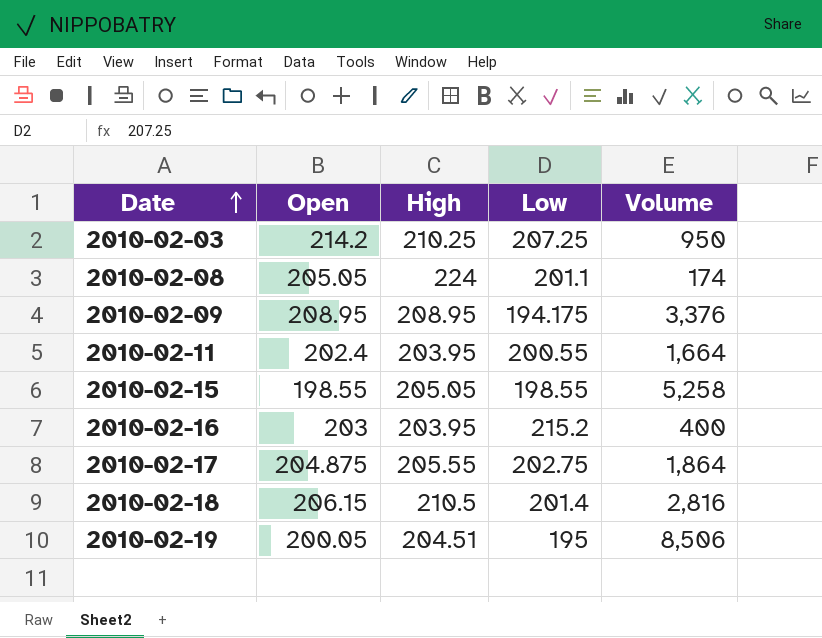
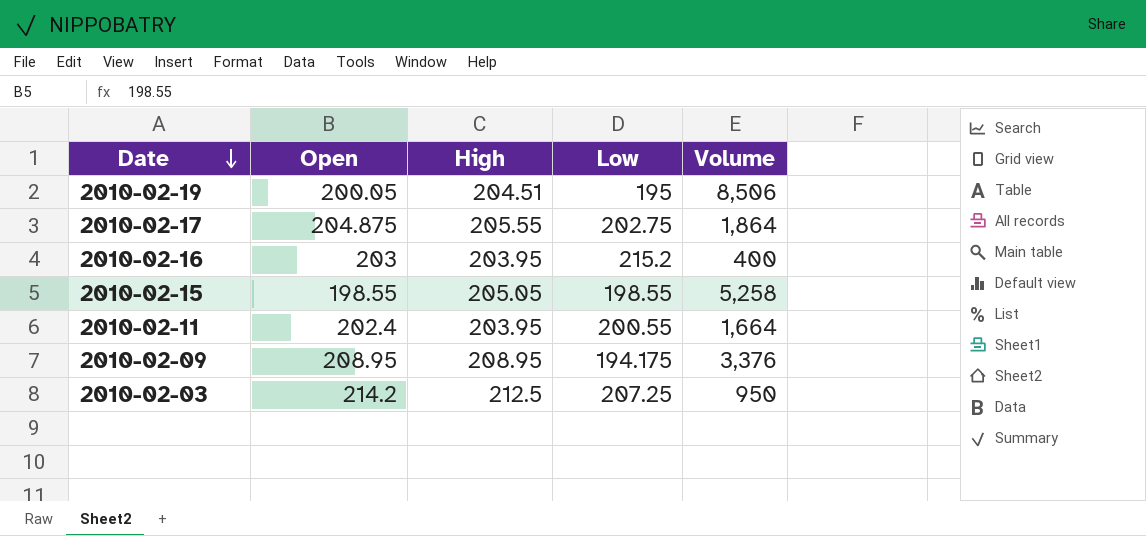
row order: Date ascending -> Date descending
row 2010-02-08: 205.05 | 224 | 201.1 | 174 -> none
row 2010-02-18: 206.15 | 210.5 | 201.4 | 2,816 -> none
2010-02-03 | High: 210.25 -> 212.5

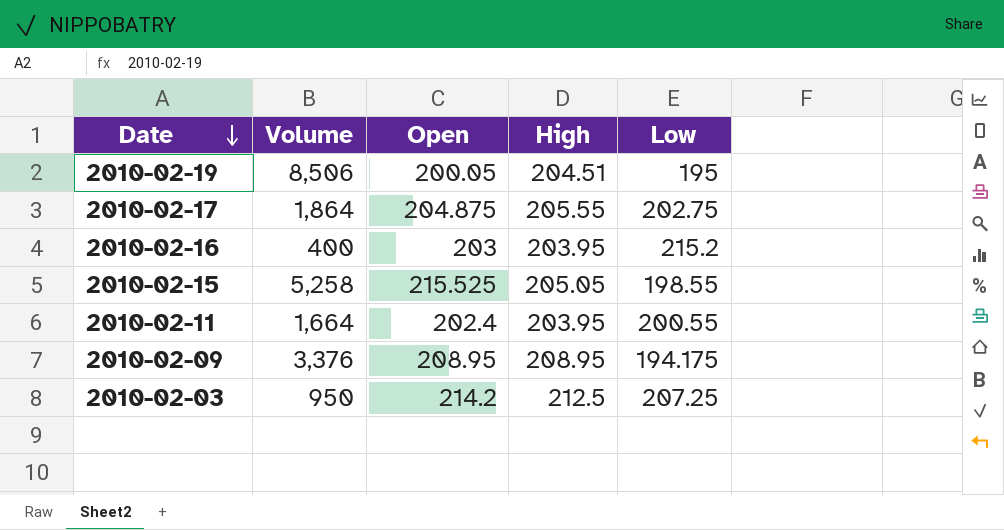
column Volume | position: 5 -> 2
2010-02-15 | Open: 198.55 -> 215.525

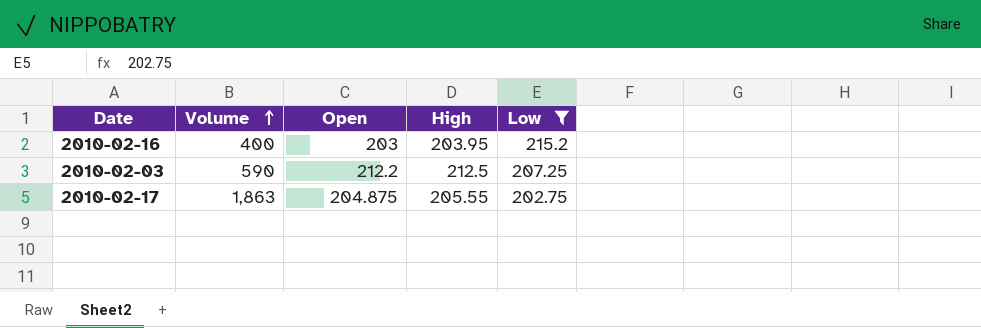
filter: none -> Low >= 202.75
row order: Date descending -> Volume ascending
2010-02-03 | Volume: 950 -> 590
2010-02-03 | Open: 214.2 -> 212.2
2010-02-17 | Volume: 1,864 -> 1,863

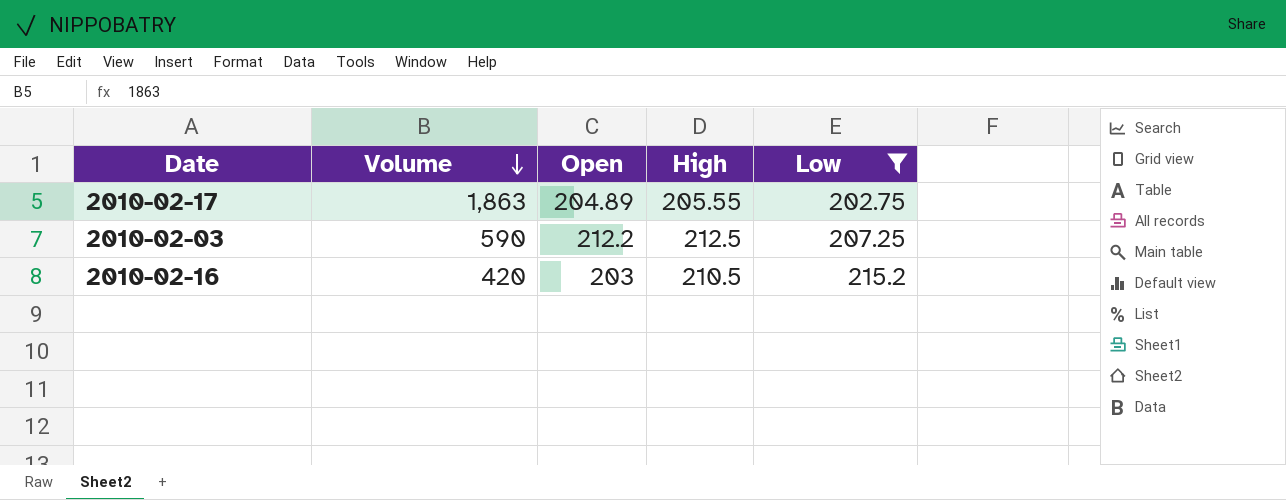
row order: Volume ascending -> Volume descending
2010-02-17 | Open: 204.875 -> 204.89
2010-02-16 | Volume: 400 -> 420
2010-02-16 | High: 203.95 -> 210.5

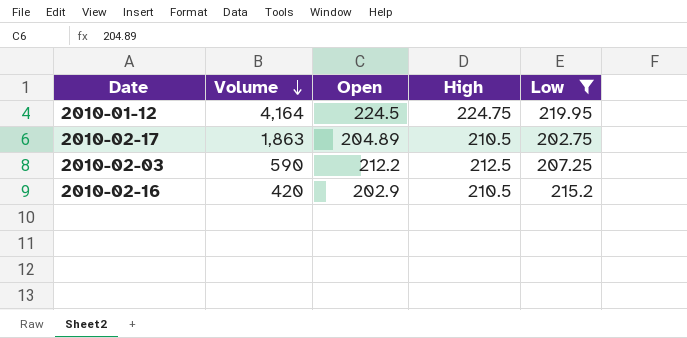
row 2010-01-12: none -> 4,164 | 224.5 | 224.75 | 219.95
2010-02-17 | High: 205.55 -> 210.5
2010-02-16 | Open: 203 -> 202.9

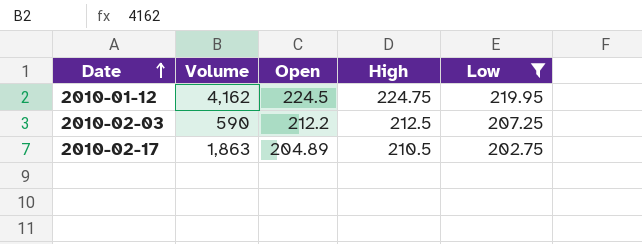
row order: Volume descending -> Date ascending
row 2010-02-16: 420 | 202.9 | 210.5 | 215.2 -> none
2010-01-12 | Volume: 4,164 -> 4,162

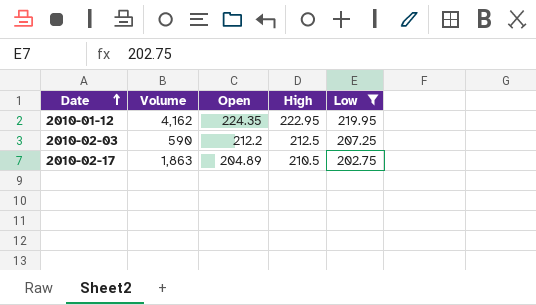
2010-01-12 | Open: 224.5 -> 224.35
2010-01-12 | High: 224.75 -> 222.95

